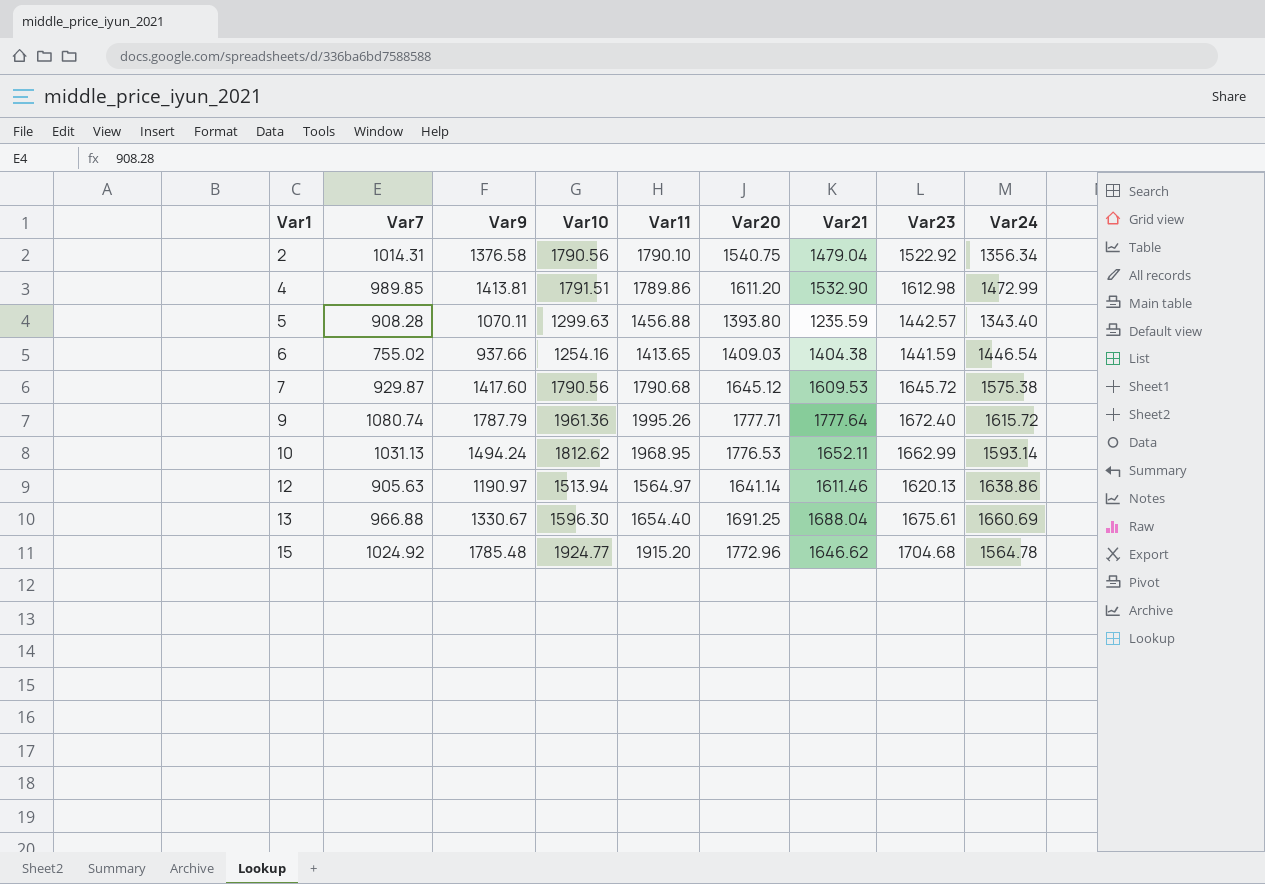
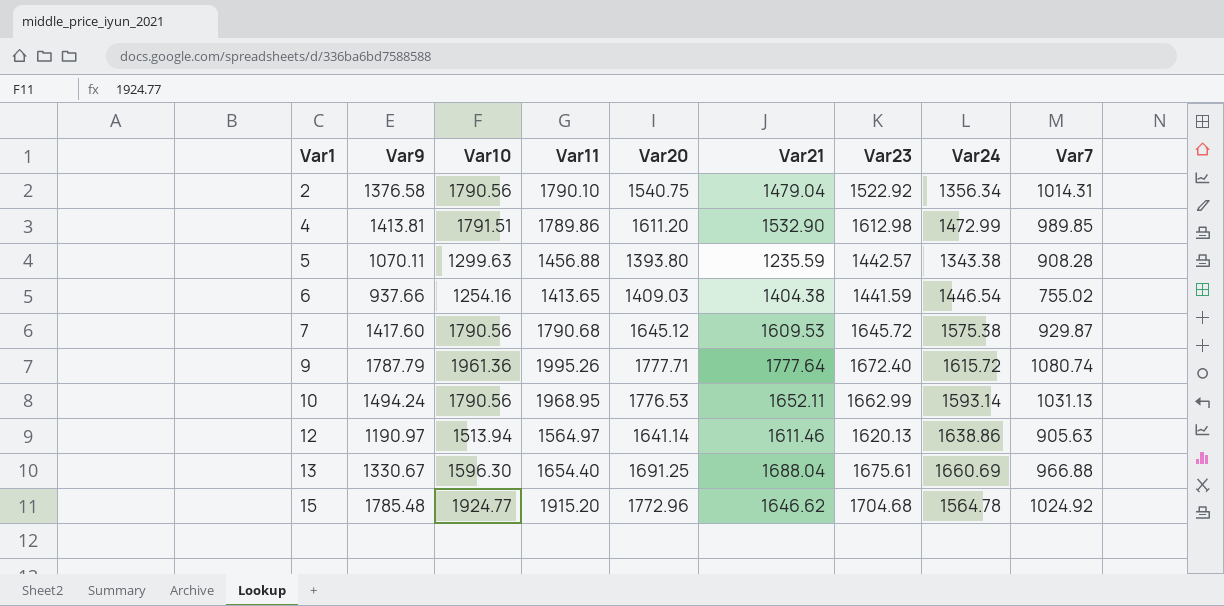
column Var7 | position: 2 -> 9
5 | Var24: 1343.40 -> 1343.38
10 | Var10: 1812.62 -> 1790.56

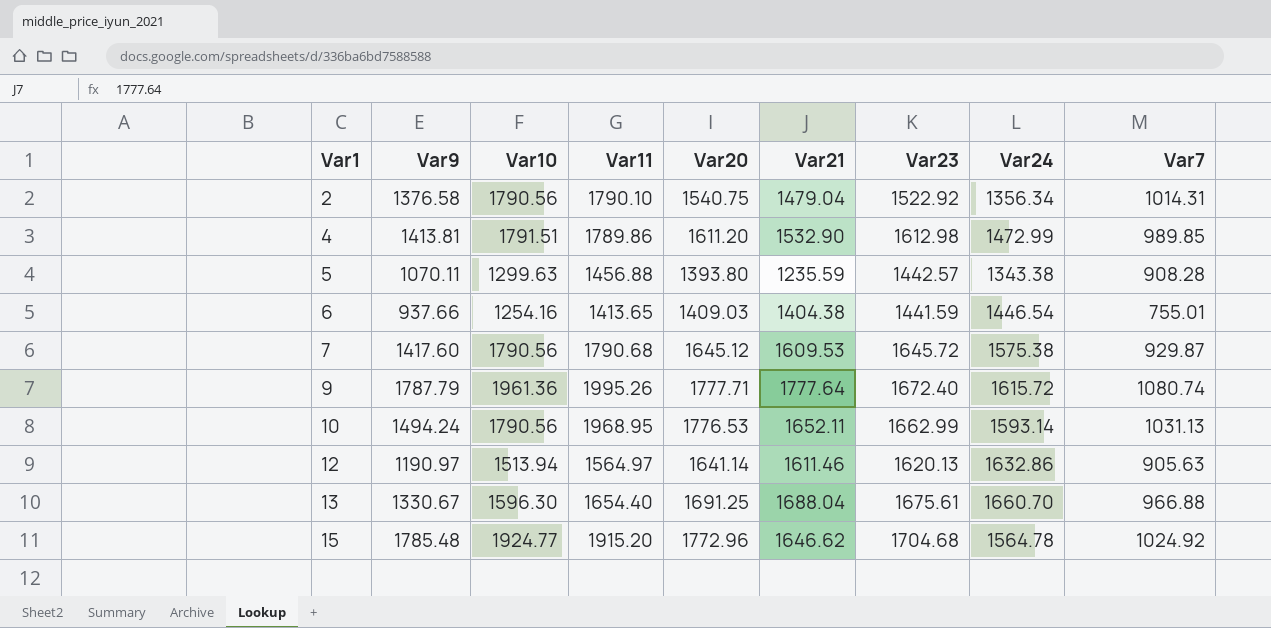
6 | Var7: 755.02 -> 755.01
12 | Var24: 1638.86 -> 1632.86
13 | Var24: 1660.69 -> 1660.70

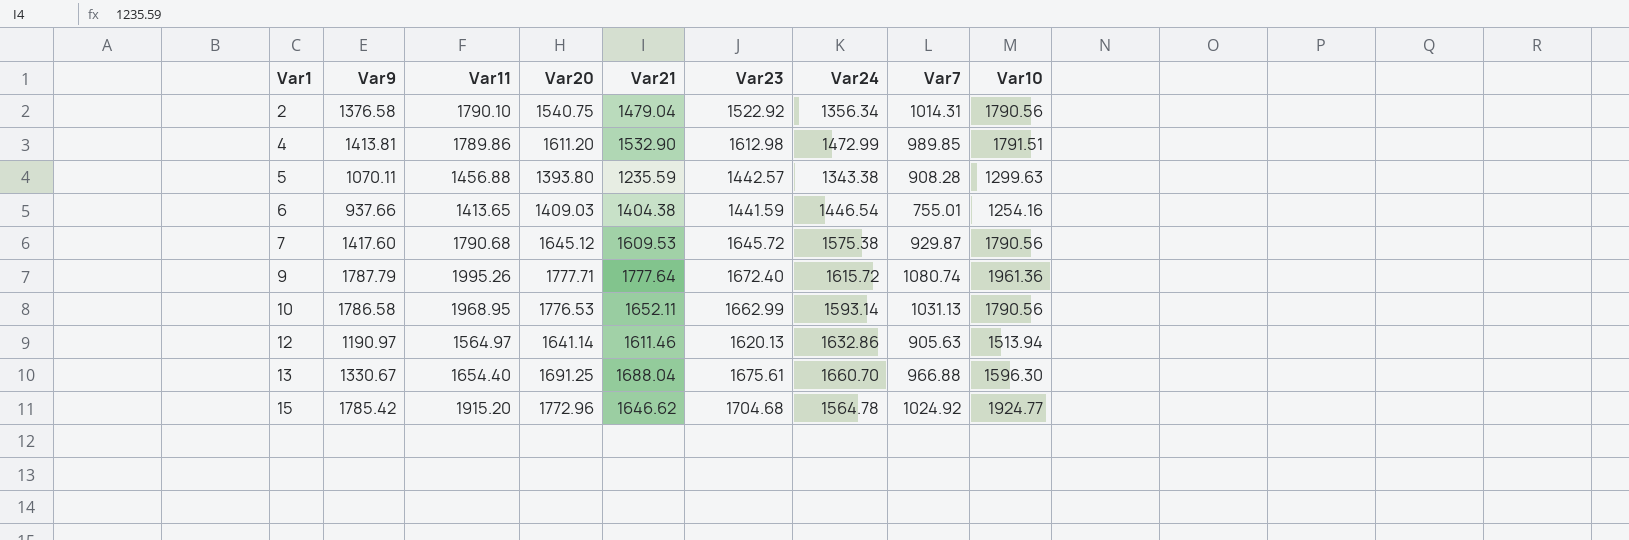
column Var10 | position: 3 -> 9
10 | Var9: 1494.24 -> 1786.58
15 | Var9: 1785.48 -> 1785.42

